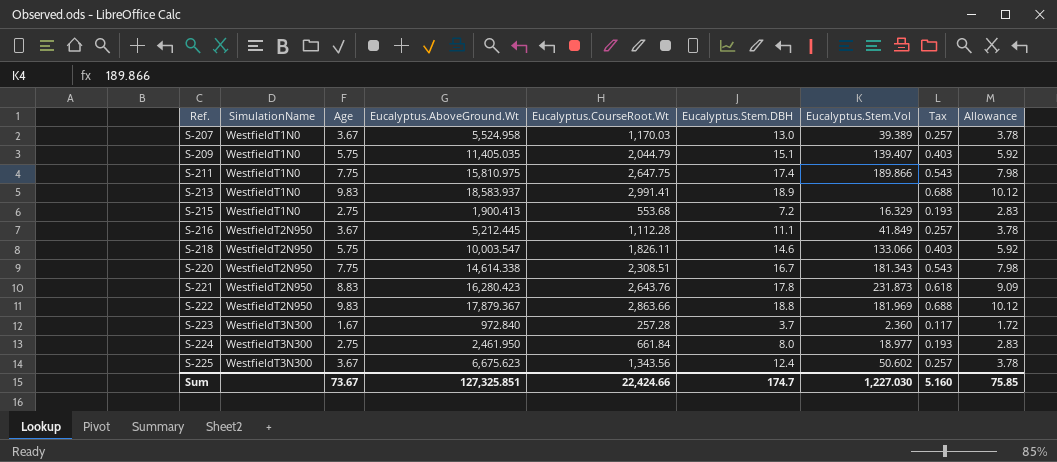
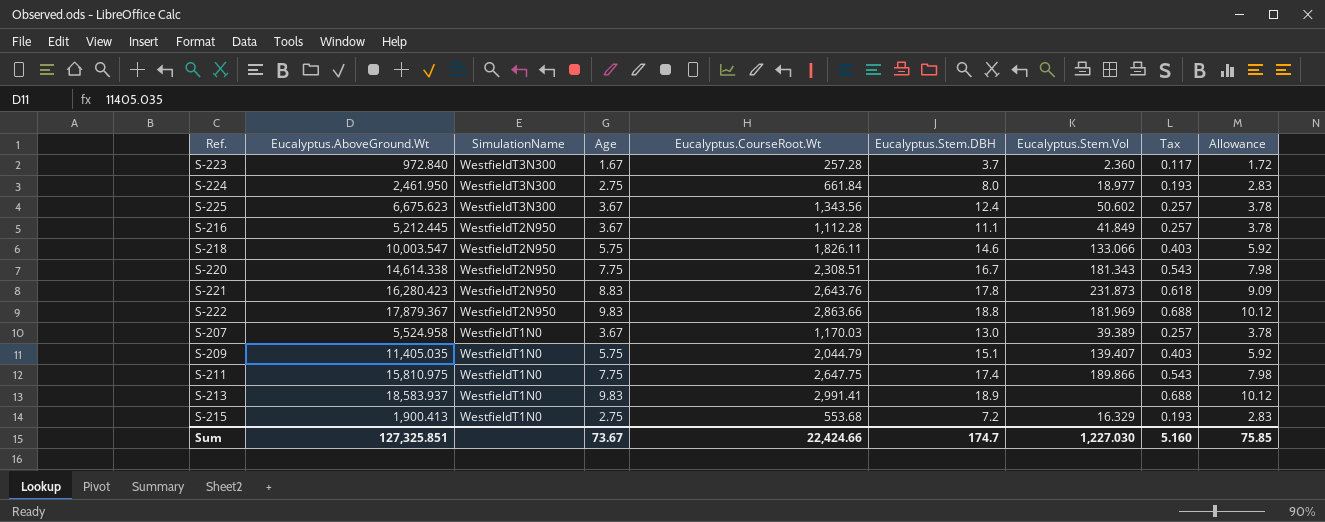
row order: Ref. ascending -> SimulationName descending
column Eucalyptus.AboveGround.Wt | position: 4 -> 2

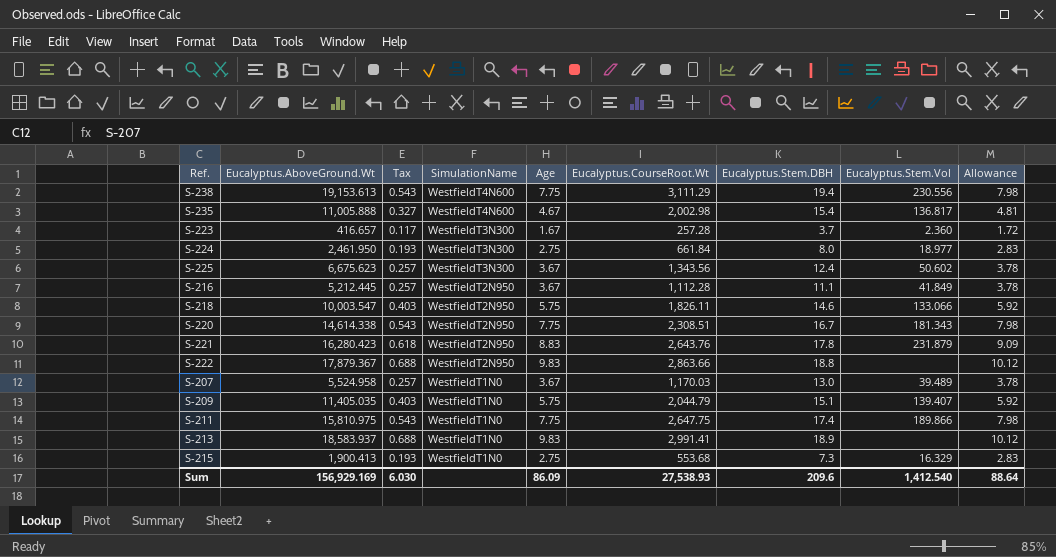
column Tax | position: 8 -> 3
row S-238: none -> 19,153.613 | 0.543 | WestfieldT4N600 | 7.75 | 3,111.29 | 19.4 | 230.556 | 7.98
row S-235: none -> 11,005.888 | 0.327 | WestfieldT4N600 | 4.67 | 2,002.98 | 15.4 | 136.817 | 4.81
S-223 | Eucalyptus.AboveGround.Wt: 972.840 -> 416.657
S-221 | Eucalyptus.Stem.Vol: 231.873 -> 231.879
S-222 | Eucalyptus.Stem.Vol: 181.969 -> none
S-207 | Eucalyptus.Stem.Vol: 39.389 -> 39.489
S-215 | Eucalyptus.Stem.DBH: 7.2 -> 7.3
Sum | Eucalyptus.AboveGround.Wt: 127,325.851 -> 156,929.169
Sum | Tax: 5.160 -> 6.030
Sum | Age: 73.67 -> 86.09
Sum | Eucalyptus.CourseRoot.Wt: 22,424.66 -> 27,538.93
Sum | Eucalyptus.Stem.DBH: 174.7 -> 209.6
Sum | Eucalyptus.Stem.Vol: 1,227.030 -> 1,412.540
Sum | Allowance: 75.85 -> 88.64

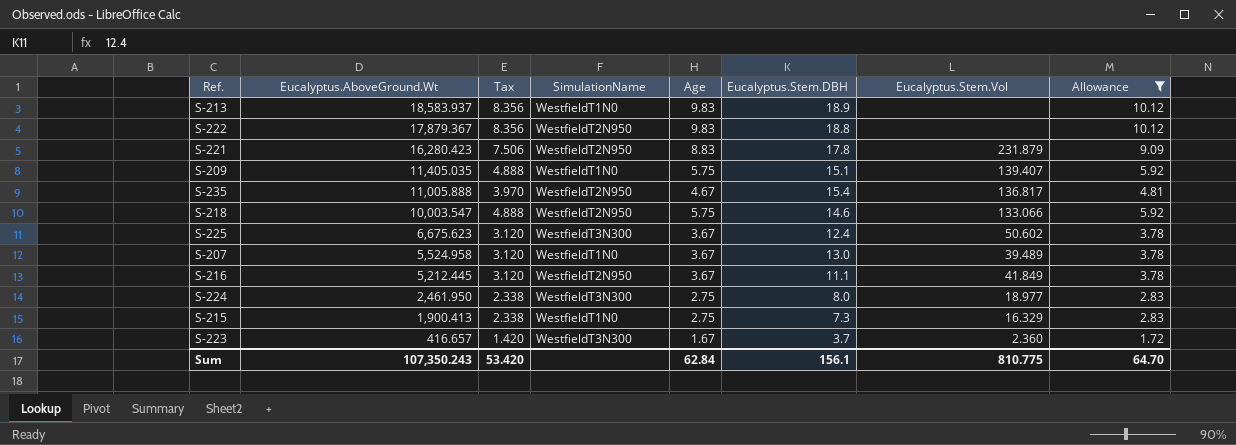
filter: none -> Allowance != 7.98
row order: SimulationName descending -> Eucalyptus.AboveGround.Wt descending
column Eucalyptus.CourseRoot.Wt | position: 6 -> none
column Tax | formula: [Age] * 0.07 -> [Age] * 0.85
S-235 | SimulationName: WestfieldT4N600 -> WestfieldT2N950
Sum | Eucalyptus.AboveGround.Wt: 156,929.169 -> 107,350.243
Sum | Tax: 6.030 -> 53.420
Sum | Age: 86.09 -> 62.84
Sum | Eucalyptus.Stem.DBH: 209.6 -> 156.1
Sum | Eucalyptus.Stem.Vol: 1,412.540 -> 810.775
Sum | Allowance: 88.64 -> 64.70

